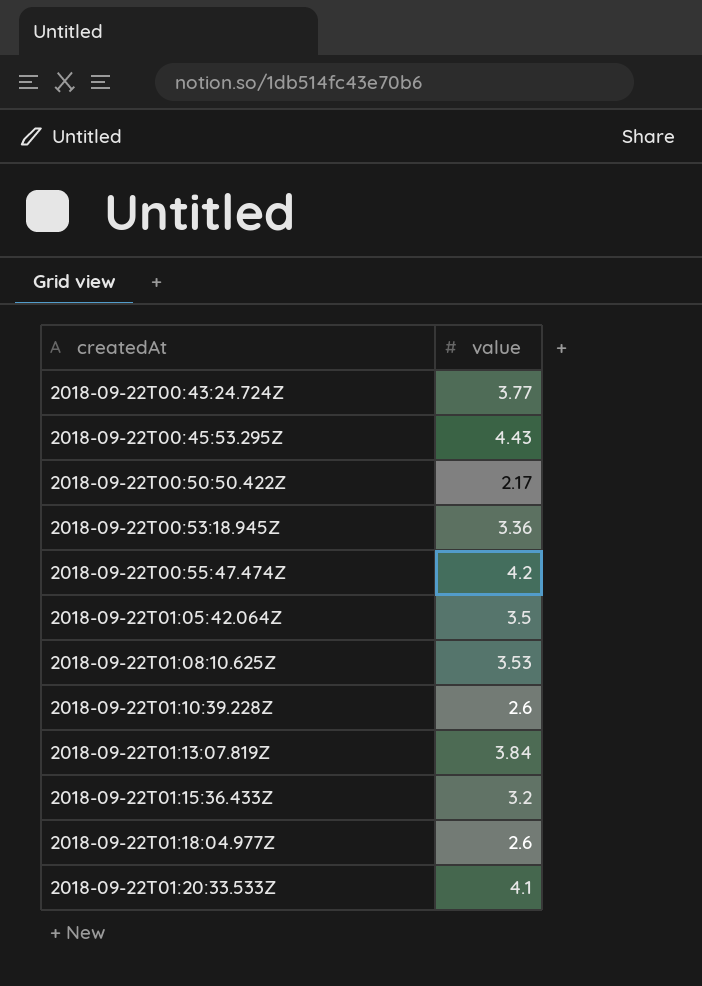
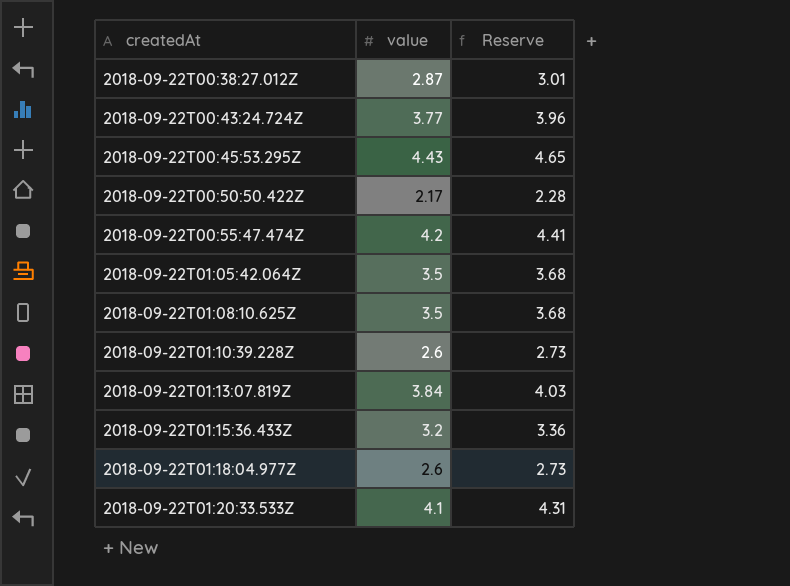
column Reserve | formula: none -> [value] * 1.05
row 2018-09-22T00:53:18.945Z: 3.36 -> none
row 2018-09-22T00:38:27.012Z: none -> 2.87 | 3.01
2018-09-22T01:08:10.625Z | value: 3.53 -> 3.5

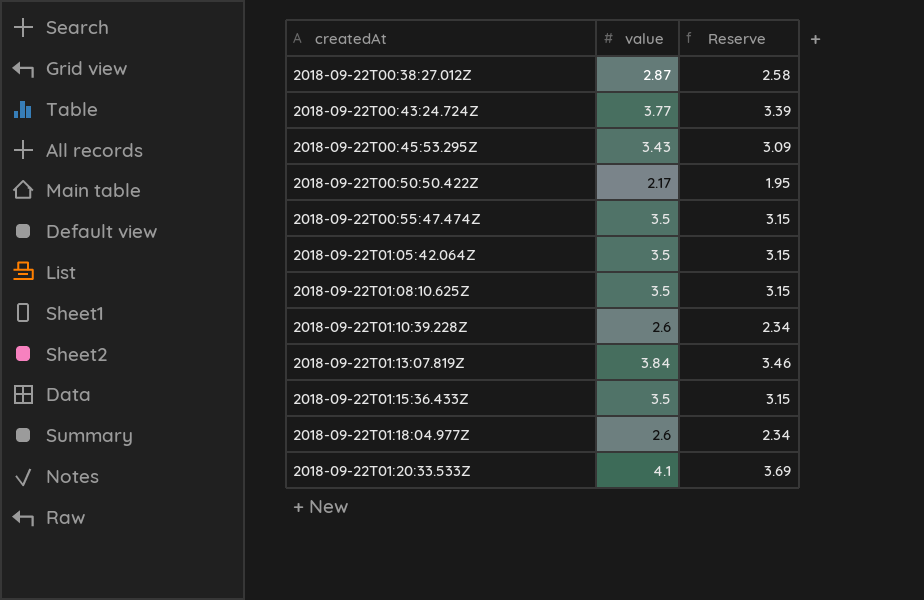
column Reserve | formula: [value] * 1.05 -> [value] * 0.9
2018-09-22T00:45:53.295Z | value: 4.43 -> 3.43
2018-09-22T00:55:47.474Z | value: 4.2 -> 3.5
2018-09-22T01:15:36.433Z | value: 3.2 -> 3.5

